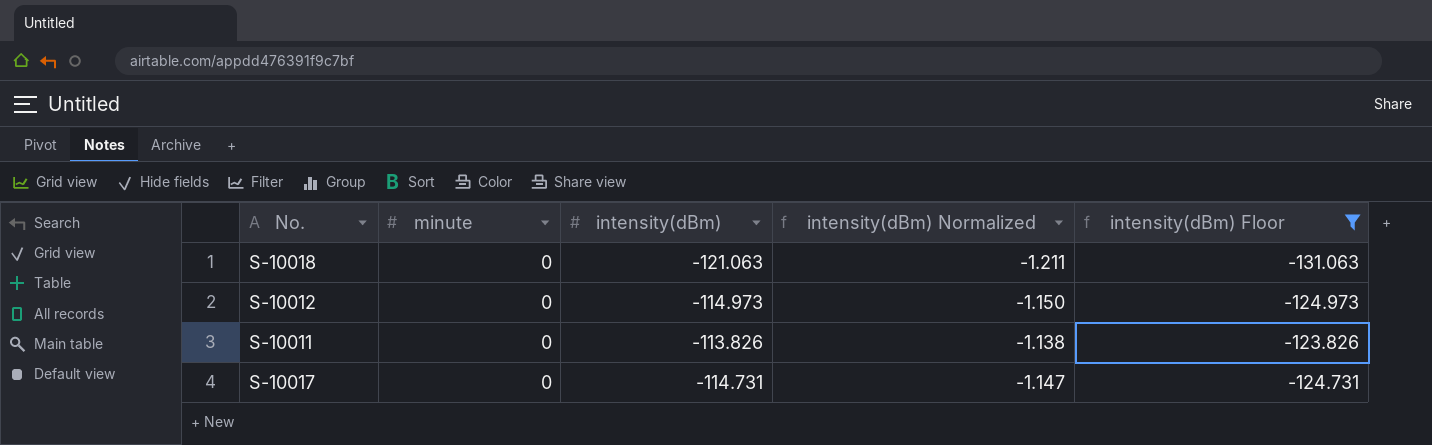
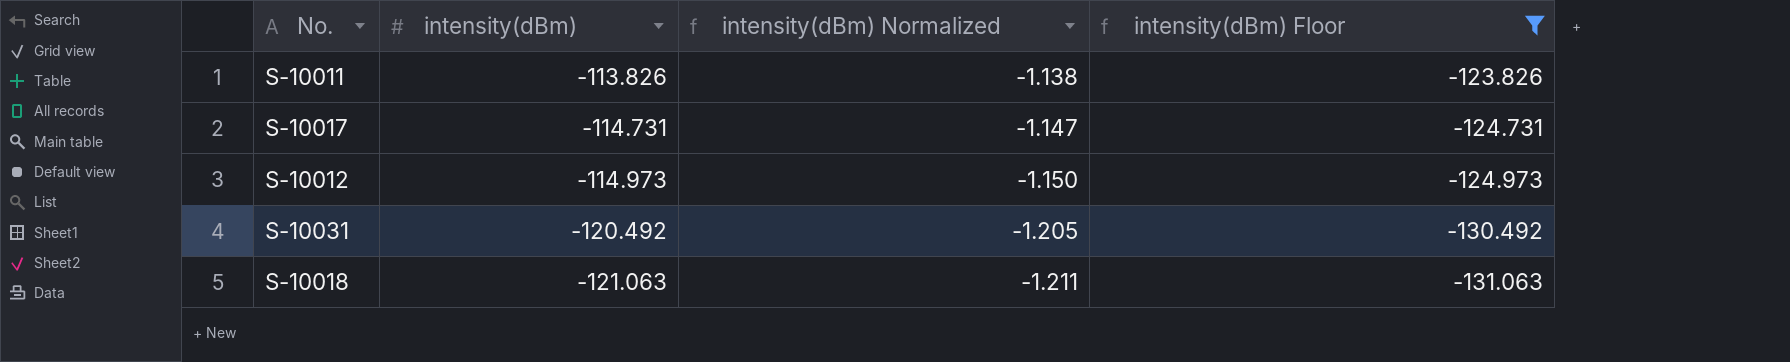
row order: none -> intensity(dBm) descending
column minute | position: 2 -> none
row S-10031: none -> -120.492 | -1.205 | -130.492

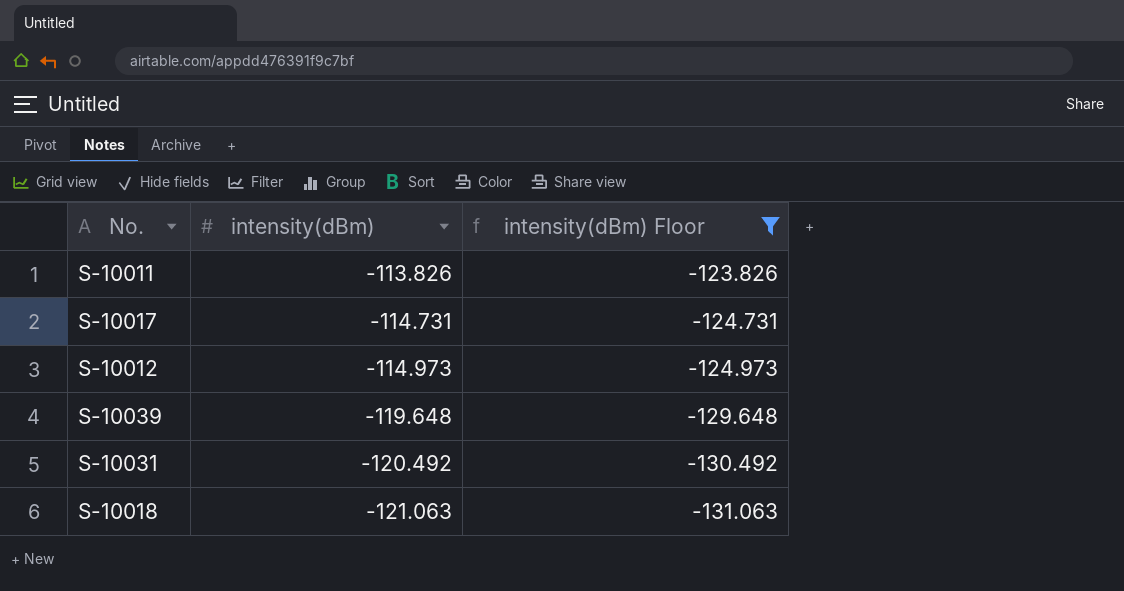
column intensity(dBm) Normalized | formula: [intensity(dBm)] * 0.01 -> none
row S-10039: none -> -119.648 | -129.648

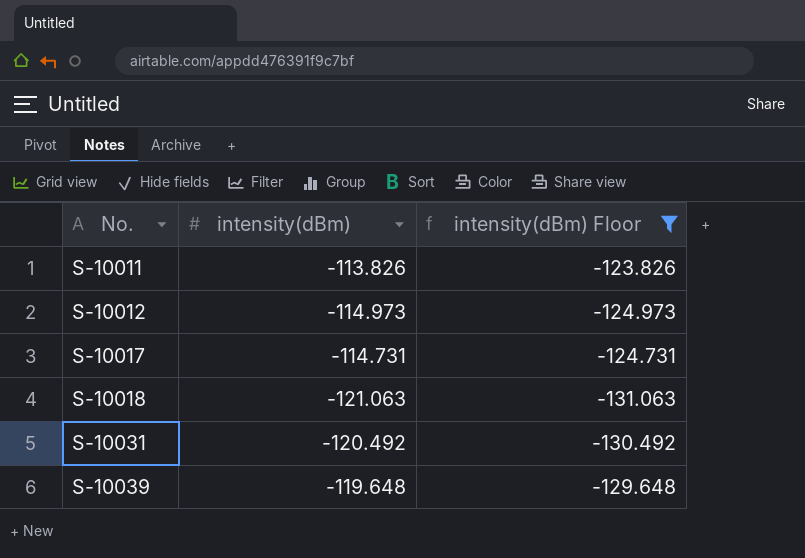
row order: intensity(dBm) descending -> No. ascending

